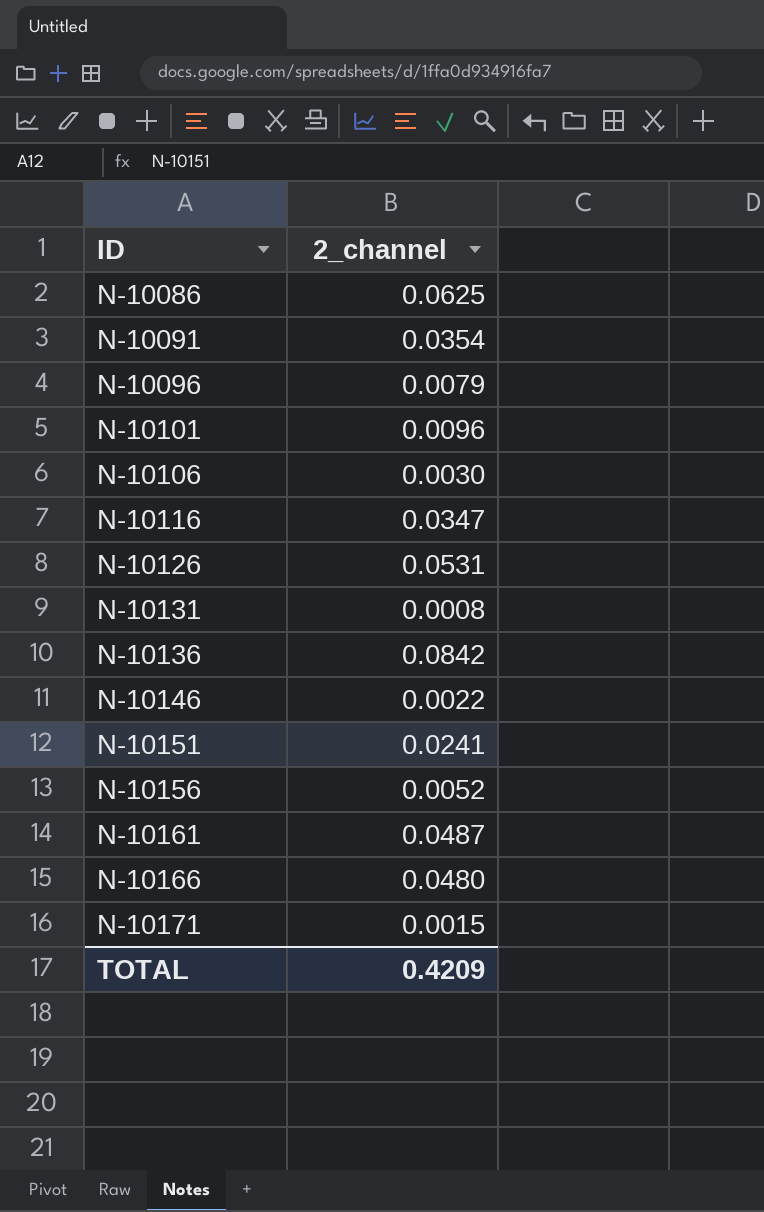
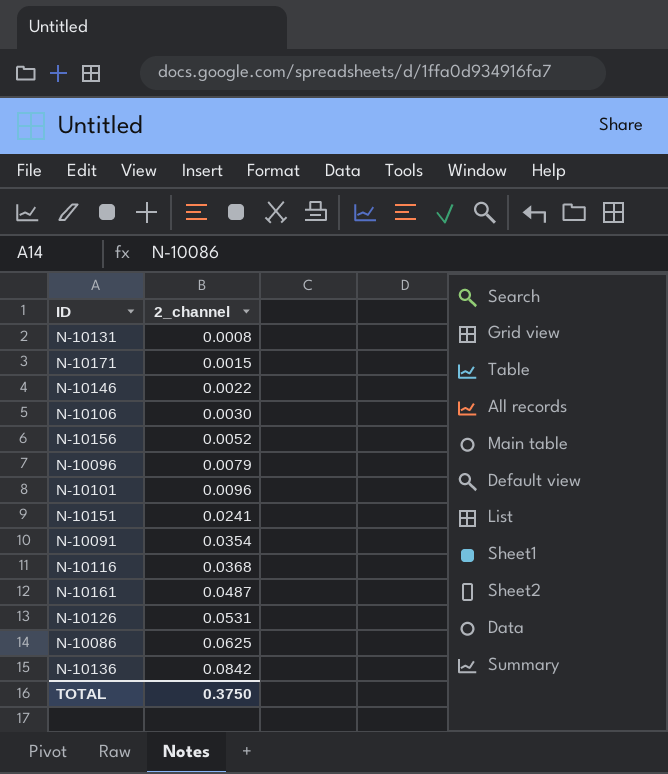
row order: ID ascending -> 2_channel ascending
row N-10166: 0.0480 -> none
N-10116 | 2_channel: 0.0347 -> 0.0368
TOTAL | 2_channel: 0.4209 -> 0.3750

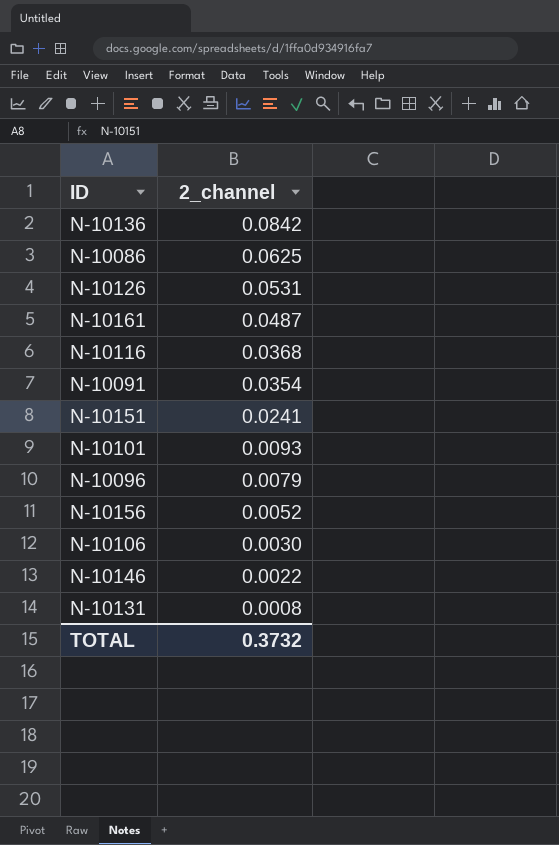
row order: 2_channel ascending -> 2_channel descending
row N-10171: 0.0015 -> none
N-10101 | 2_channel: 0.0096 -> 0.0093
TOTAL | 2_channel: 0.3750 -> 0.3732

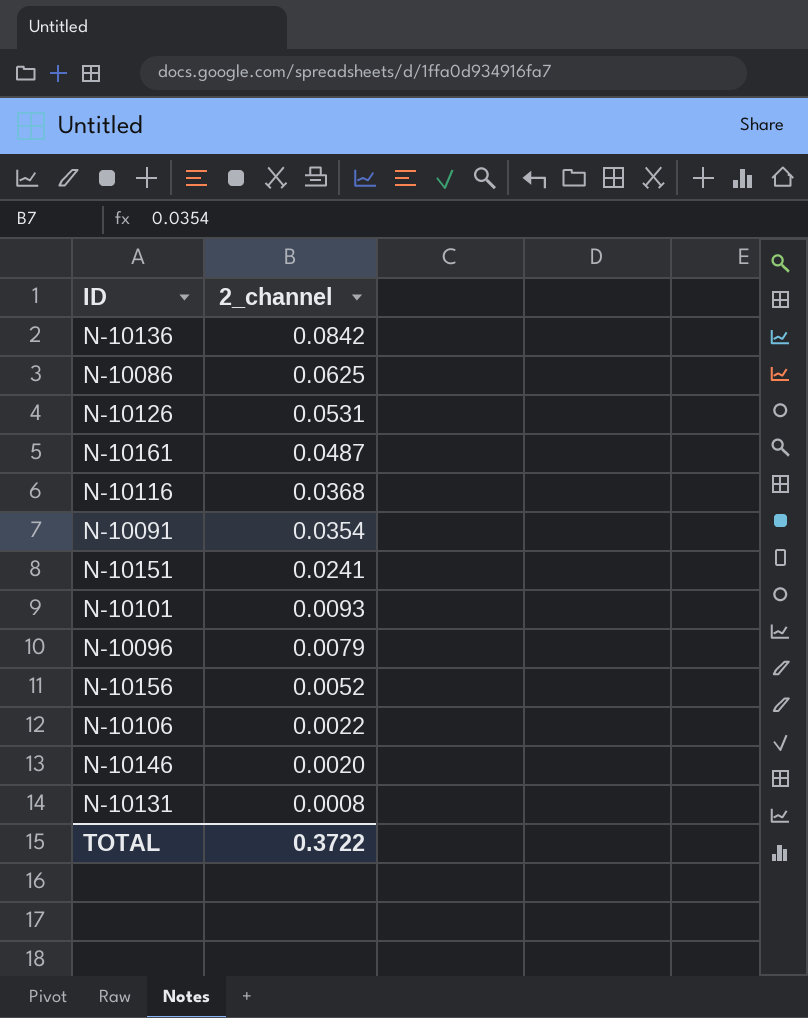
N-10106 | 2_channel: 0.0030 -> 0.0022
N-10146 | 2_channel: 0.0022 -> 0.0020
TOTAL | 2_channel: 0.3732 -> 0.3722

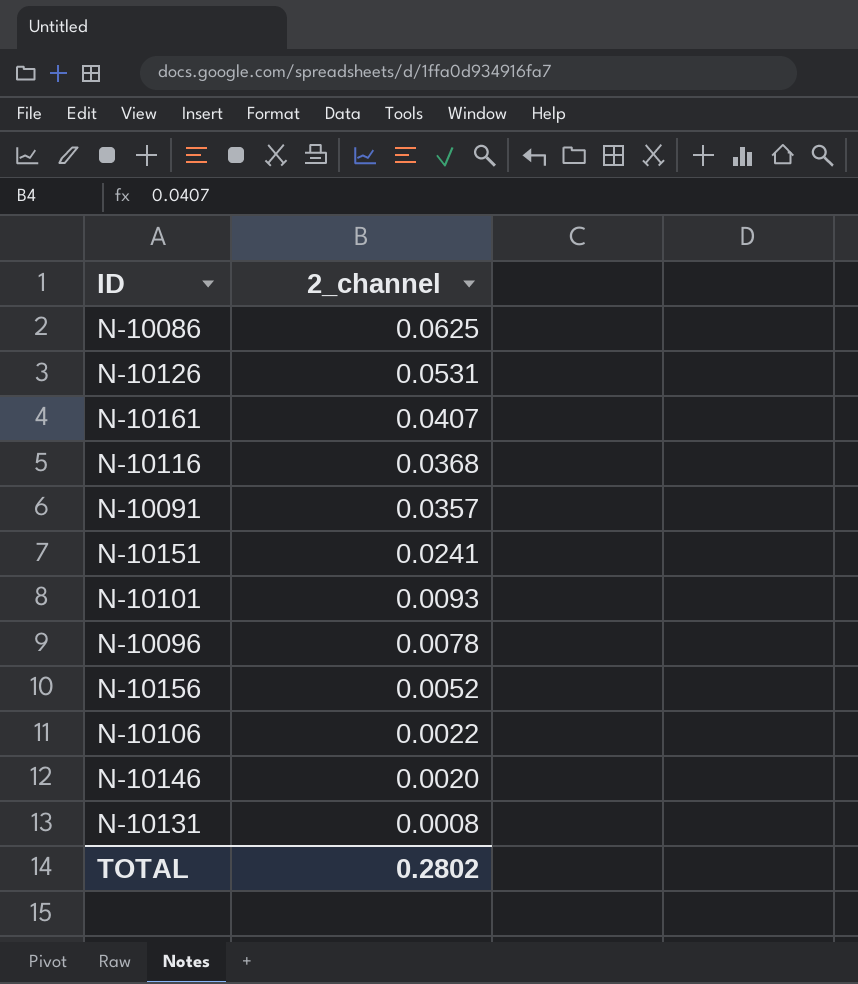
row N-10136: 0.0842 -> none
N-10161 | 2_channel: 0.0487 -> 0.0407
N-10091 | 2_channel: 0.0354 -> 0.0357
N-10096 | 2_channel: 0.0079 -> 0.0078
TOTAL | 2_channel: 0.3722 -> 0.2802

